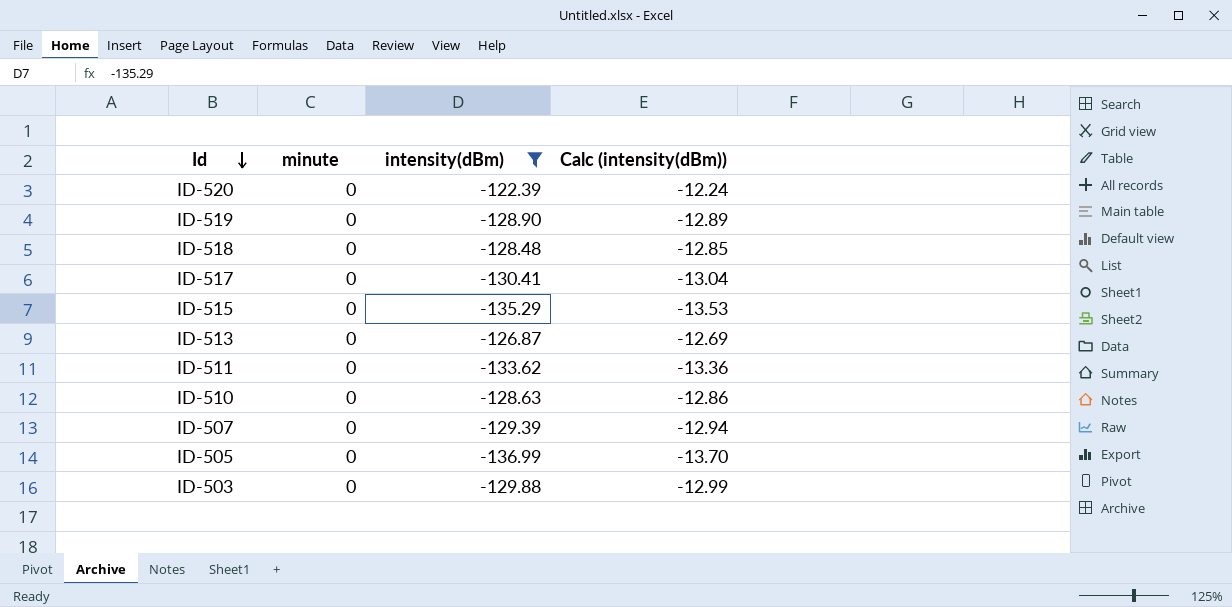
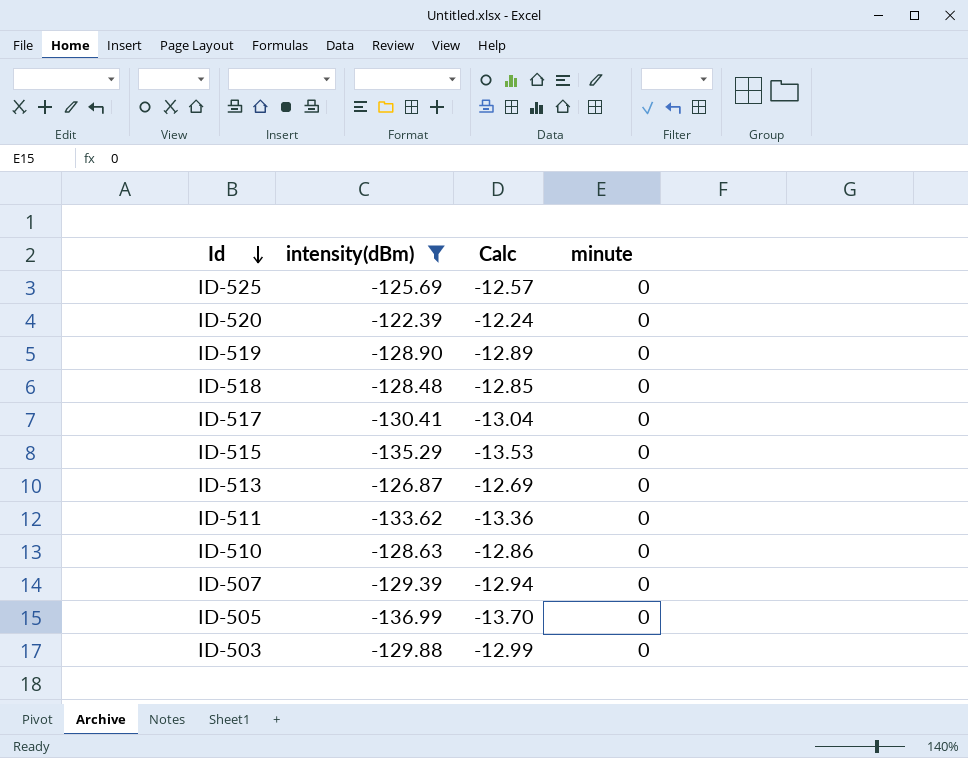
column name: Calc (intensity(dBm)) -> Calc
column minute | position: 2 -> 4
row ID-525: none -> -125.69 | -12.57 | 0

